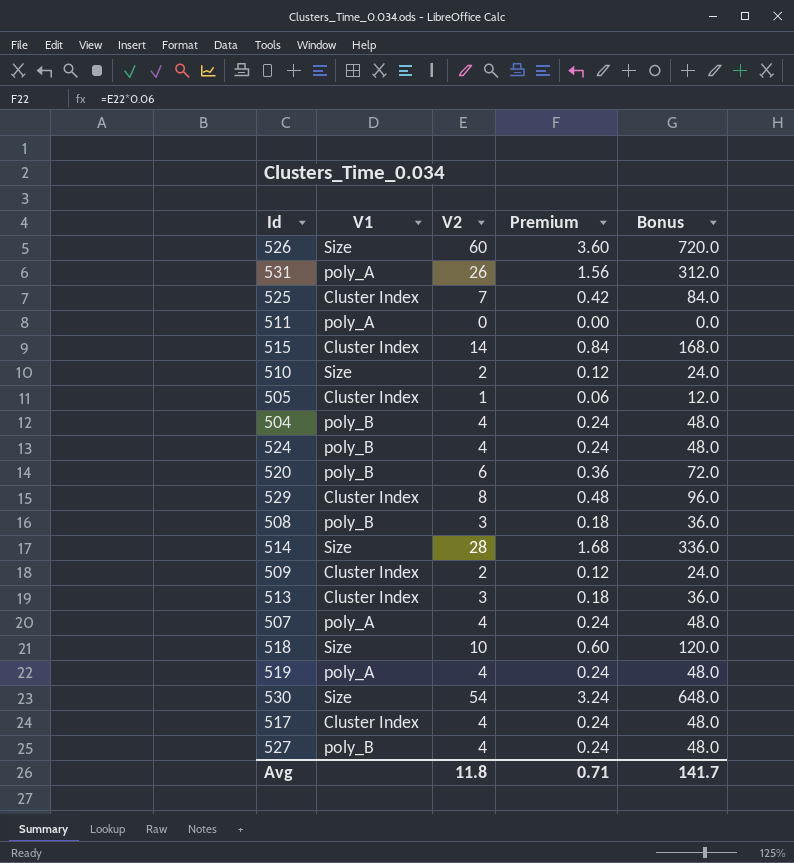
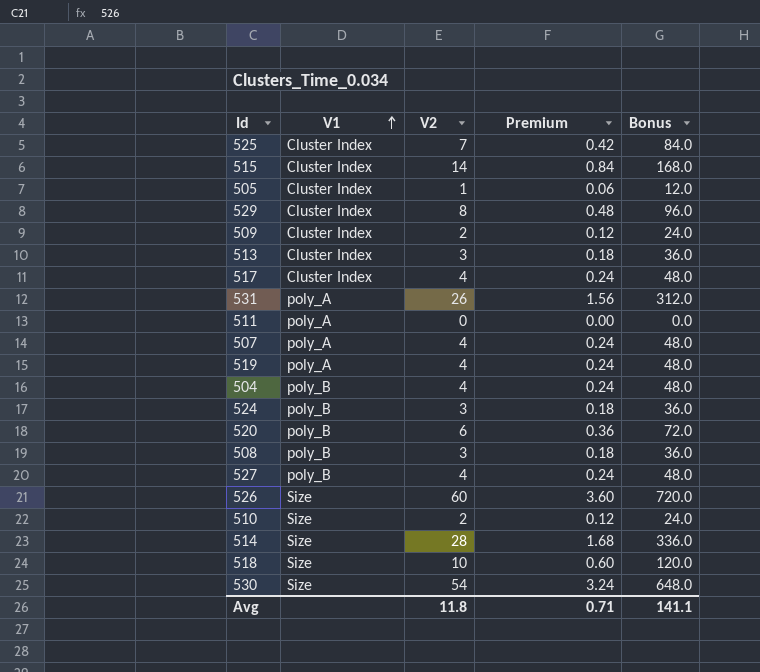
row order: none -> V1 ascending
524 | V2: 4 -> 3
524 | Premium: 0.24 -> 0.18
524 | Bonus: 48.0 -> 36.0
Avg | Bonus: 141.7 -> 141.1

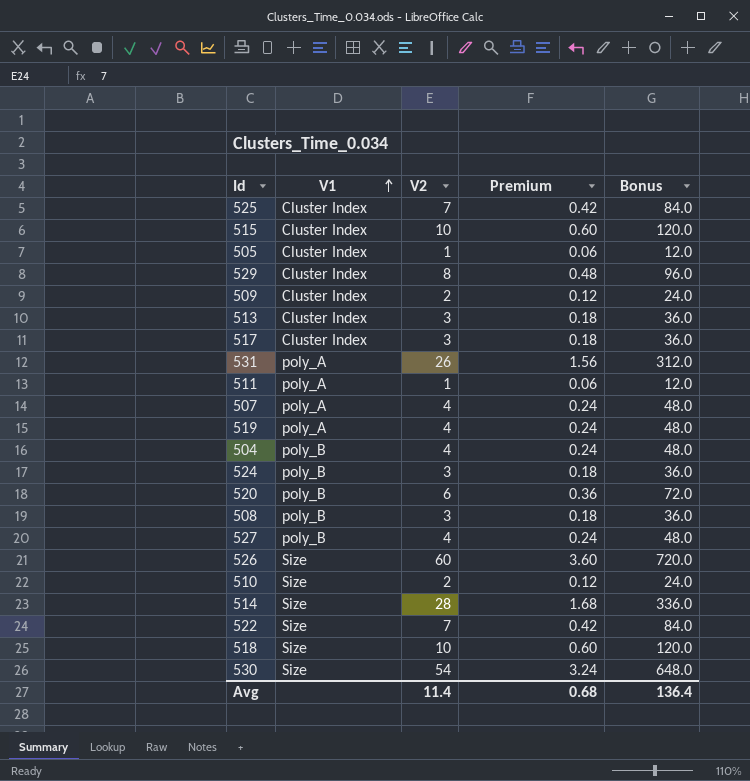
515 | V2: 14 -> 10
515 | Premium: 0.84 -> 0.60
515 | Bonus: 168.0 -> 120.0
517 | V2: 4 -> 3
517 | Premium: 0.24 -> 0.18
517 | Bonus: 48.0 -> 36.0
511 | V2: 0 -> 1
511 | Premium: 0.00 -> 0.06
511 | Bonus: 0.0 -> 12.0
row 522: none -> Size | 7 | 0.42 | 84.0
Avg | V2: 11.8 -> 11.4
Avg | Premium: 0.71 -> 0.68
Avg | Bonus: 141.1 -> 136.4

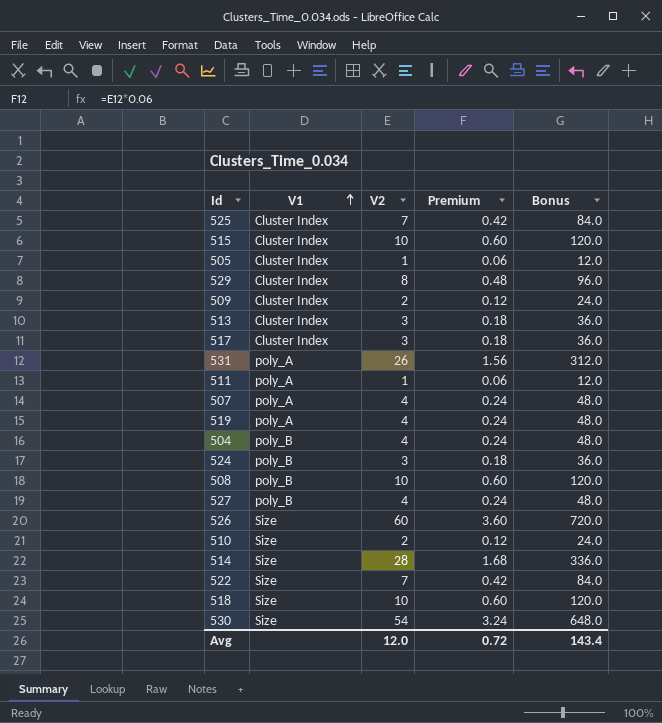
row 520: poly_B | 6 | 0.36 | 72.0 -> none
508 | V2: 3 -> 10
508 | Premium: 0.18 -> 0.60
508 | Bonus: 36.0 -> 120.0
Avg | V2: 11.4 -> 12.0
Avg | Premium: 0.68 -> 0.72
Avg | Bonus: 136.4 -> 143.4

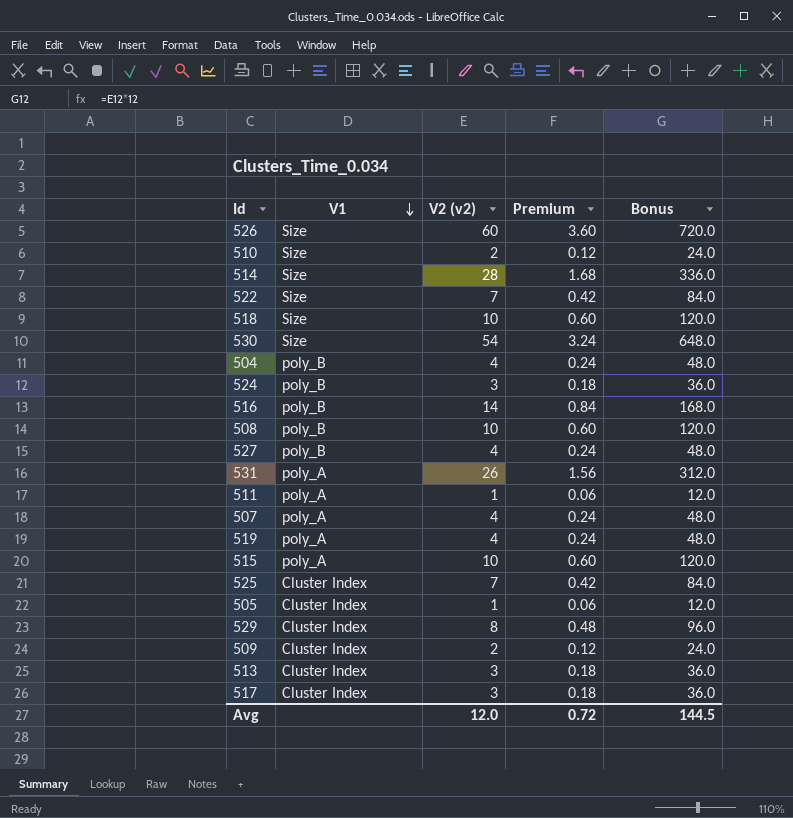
row order: V1 ascending -> V1 descending
column name: V2 -> V2 (v2)
row 516: none -> poly_B | 14 | 0.84 | 168.0
515 | V1: Cluster Index -> poly_A
Avg | Bonus: 143.4 -> 144.5

